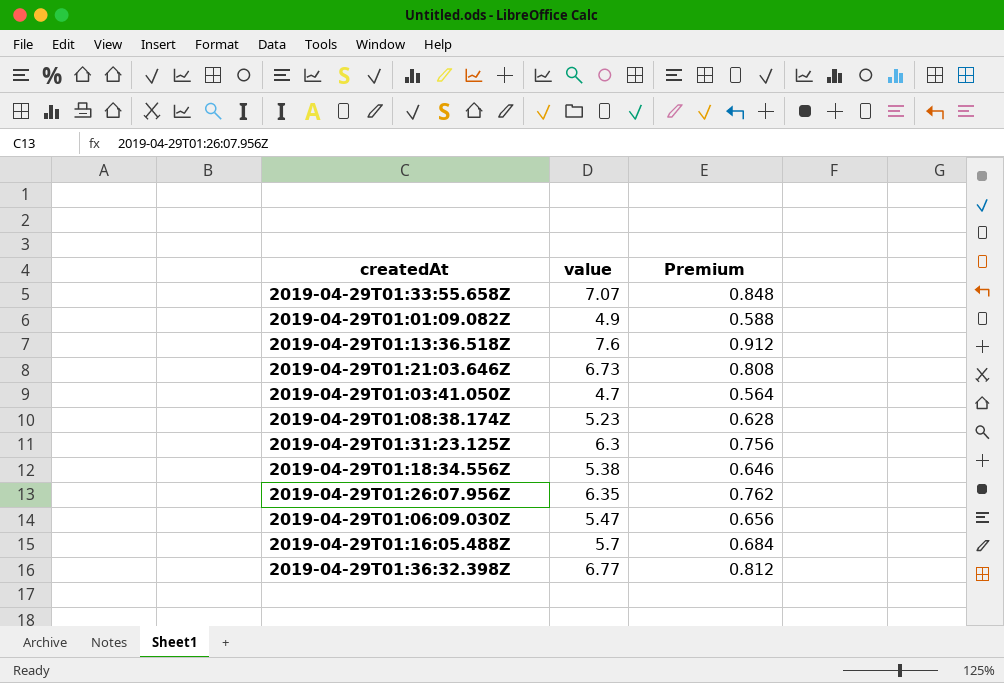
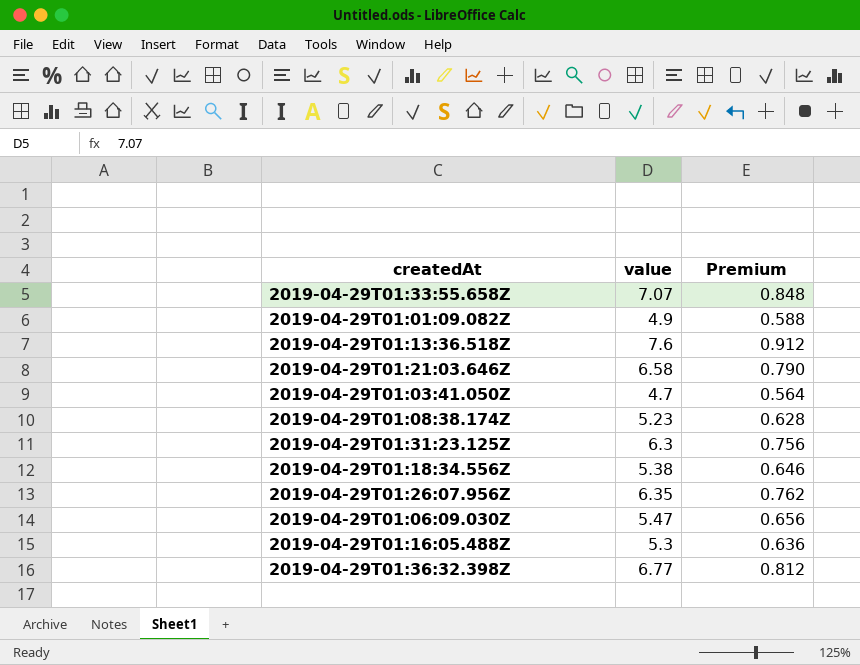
2019-04-29T01:21:03.646Z | value: 6.73 -> 6.58
2019-04-29T01:21:03.646Z | Premium: 0.808 -> 0.790
2019-04-29T01:16:05.488Z | value: 5.7 -> 5.3
2019-04-29T01:16:05.488Z | Premium: 0.684 -> 0.636

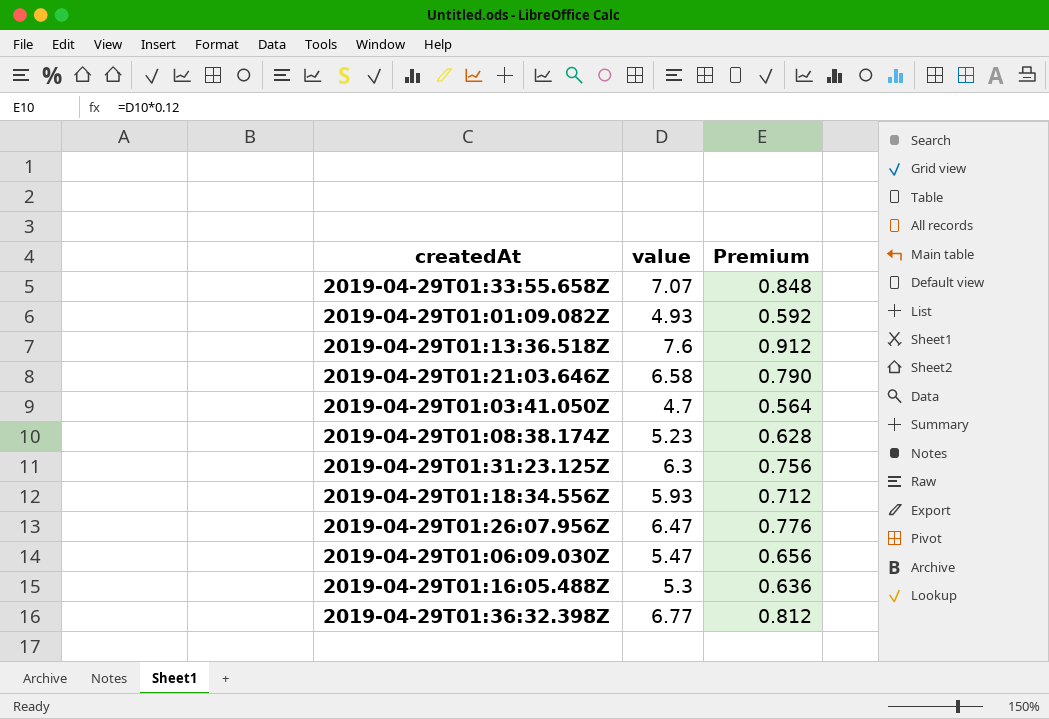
2019-04-29T01:01:09.082Z | value: 4.9 -> 4.93
2019-04-29T01:01:09.082Z | Premium: 0.588 -> 0.592
2019-04-29T01:18:34.556Z | value: 5.38 -> 5.93
2019-04-29T01:18:34.556Z | Premium: 0.646 -> 0.712
2019-04-29T01:26:07.956Z | value: 6.35 -> 6.47
2019-04-29T01:26:07.956Z | Premium: 0.762 -> 0.776

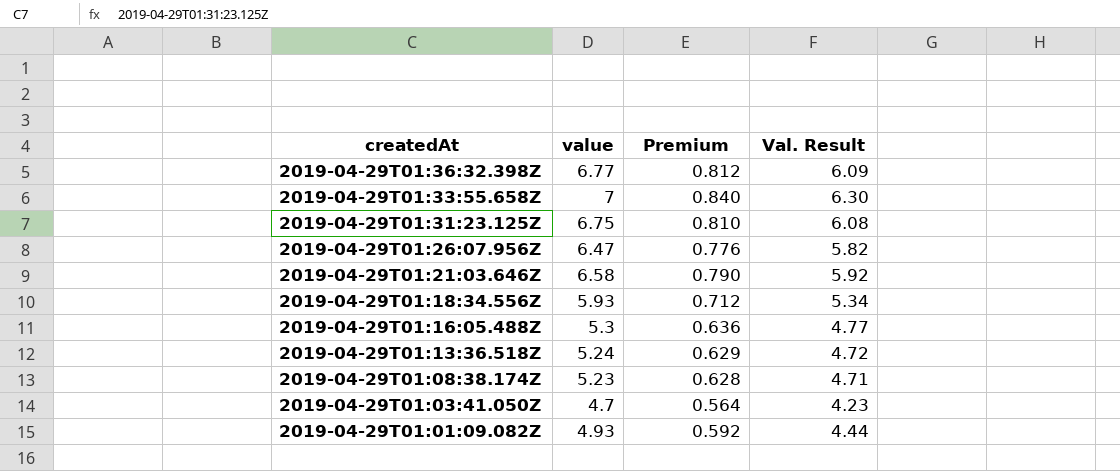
row order: none -> createdAt descending
column Val. Result | formula: none -> [value] * 0.9
row 2019-04-29T01:06:09.030Z: 5.47 | 0.656 -> none
2019-04-29T01:33:55.658Z | value: 7.07 -> 7
2019-04-29T01:33:55.658Z | Premium: 0.848 -> 0.840
2019-04-29T01:31:23.125Z | value: 6.3 -> 6.75
2019-04-29T01:31:23.125Z | Premium: 0.756 -> 0.810
2019-04-29T01:13:36.518Z | value: 7.6 -> 5.24
2019-04-29T01:13:36.518Z | Premium: 0.912 -> 0.629

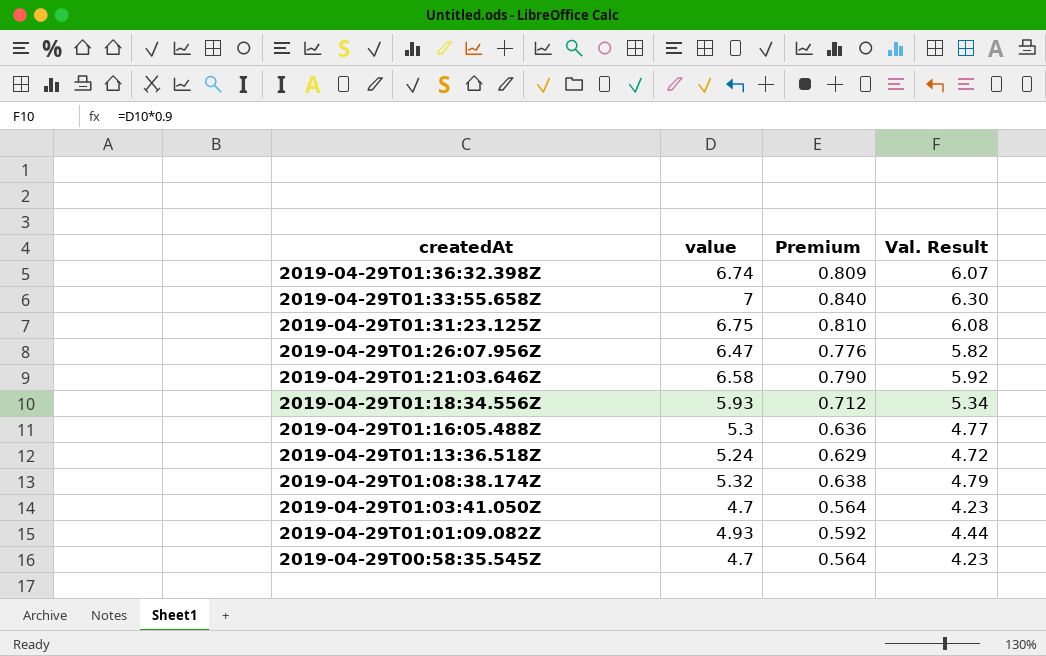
2019-04-29T01:36:32.398Z | value: 6.77 -> 6.74
2019-04-29T01:36:32.398Z | Premium: 0.812 -> 0.809
2019-04-29T01:36:32.398Z | Val. Result: 6.09 -> 6.07
2019-04-29T01:08:38.174Z | value: 5.23 -> 5.32
2019-04-29T01:08:38.174Z | Premium: 0.628 -> 0.638
2019-04-29T01:08:38.174Z | Val. Result: 4.71 -> 4.79
row 2019-04-29T00:58:35.545Z: none -> 4.7 | 0.564 | 4.23

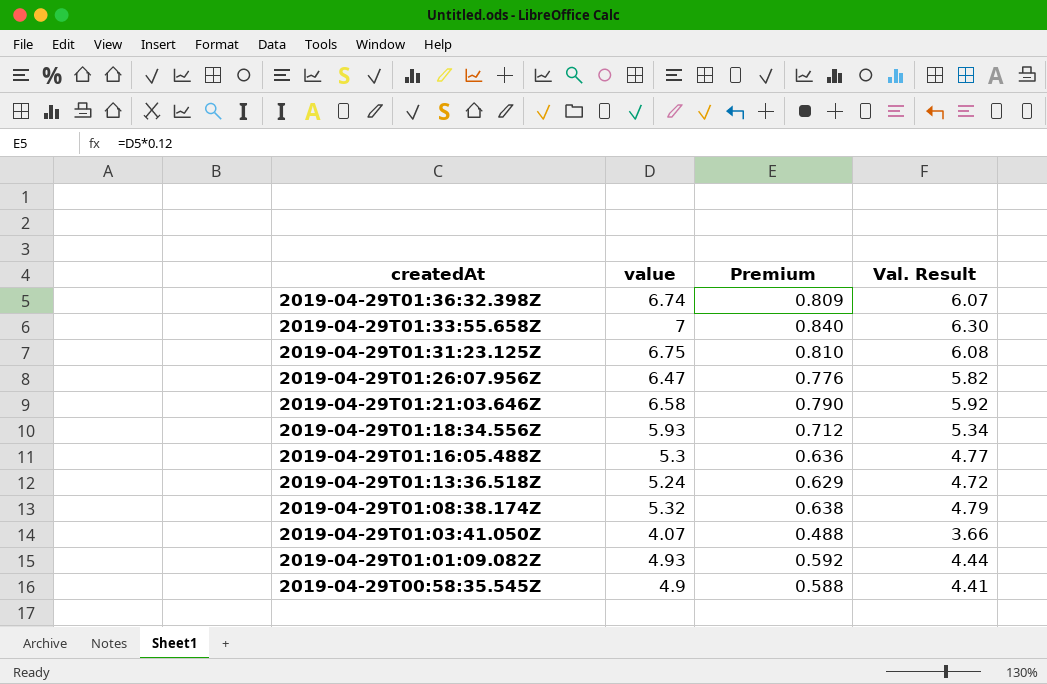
2019-04-29T01:03:41.050Z | value: 4.7 -> 4.07
2019-04-29T01:03:41.050Z | Premium: 0.564 -> 0.488
2019-04-29T01:03:41.050Z | Val. Result: 4.23 -> 3.66
2019-04-29T00:58:35.545Z | value: 4.7 -> 4.9
2019-04-29T00:58:35.545Z | Premium: 0.564 -> 0.588
2019-04-29T00:58:35.545Z | Val. Result: 4.23 -> 4.41

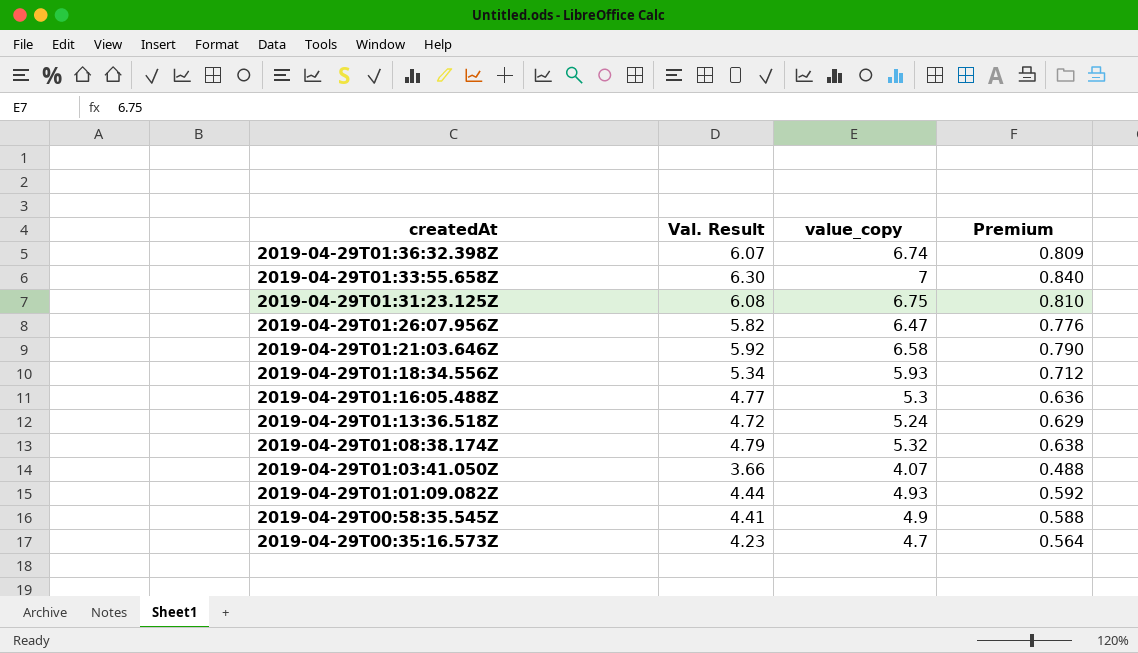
column Val. Result | position: 4 -> 2
column name: value -> value_copy
row 2019-04-29T00:35:16.573Z: none -> 4.23 | 4.7 | 0.564

